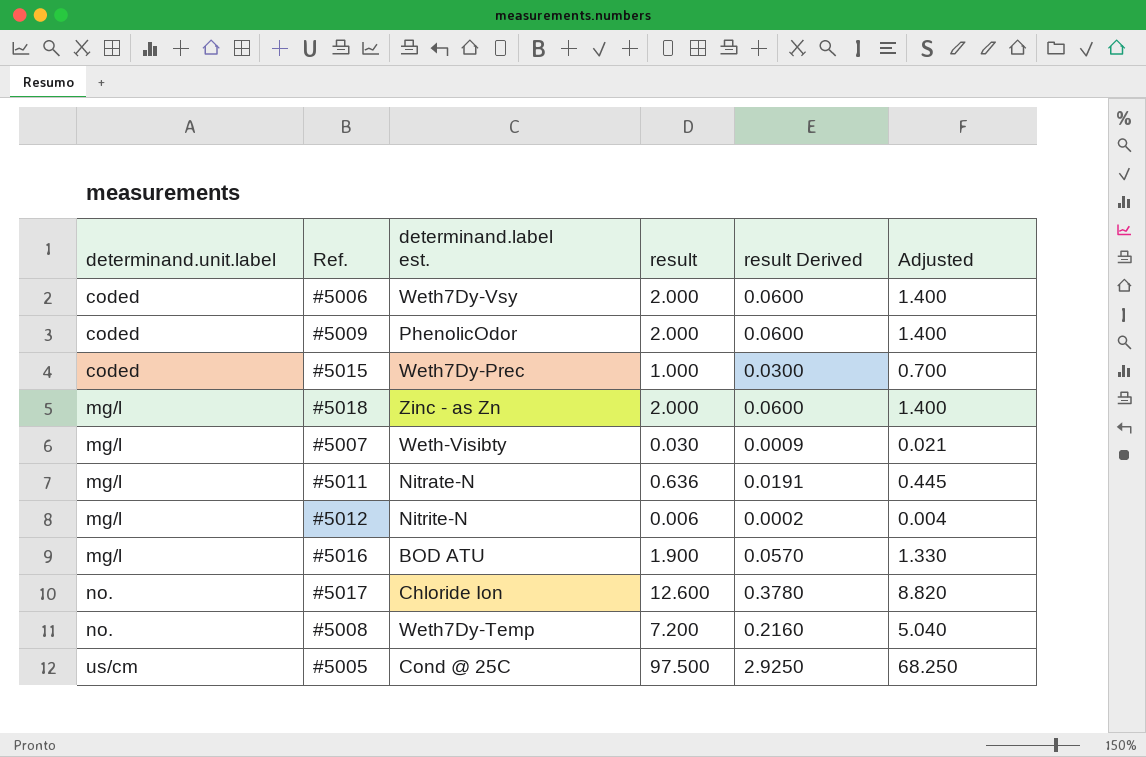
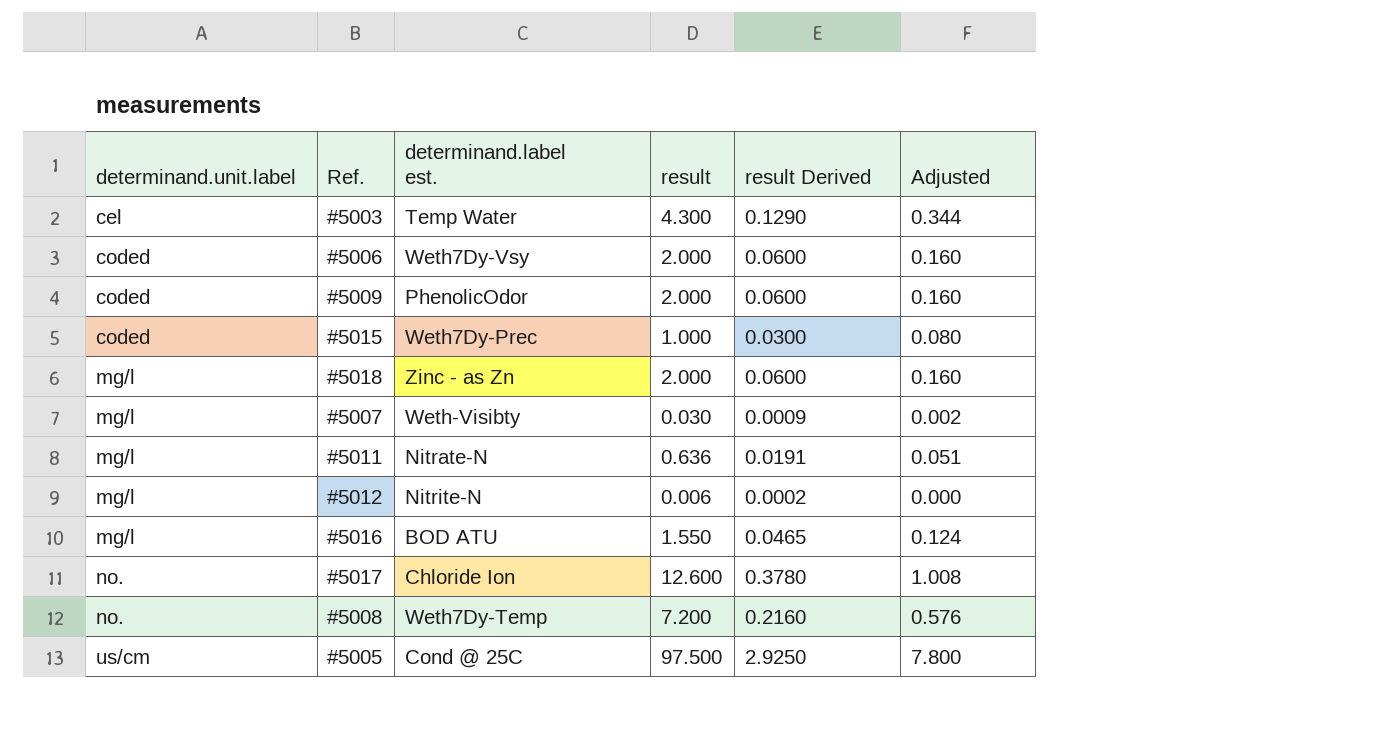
column Adjusted | formula: [result] * 0.7 -> [result] * 0.08
row #5003: none -> cel | Temp Water | 4.300 | 0.1290 | 0.344
#5016 | result: 1.900 -> 1.550
#5016 | result Derived: 0.0570 -> 0.0465

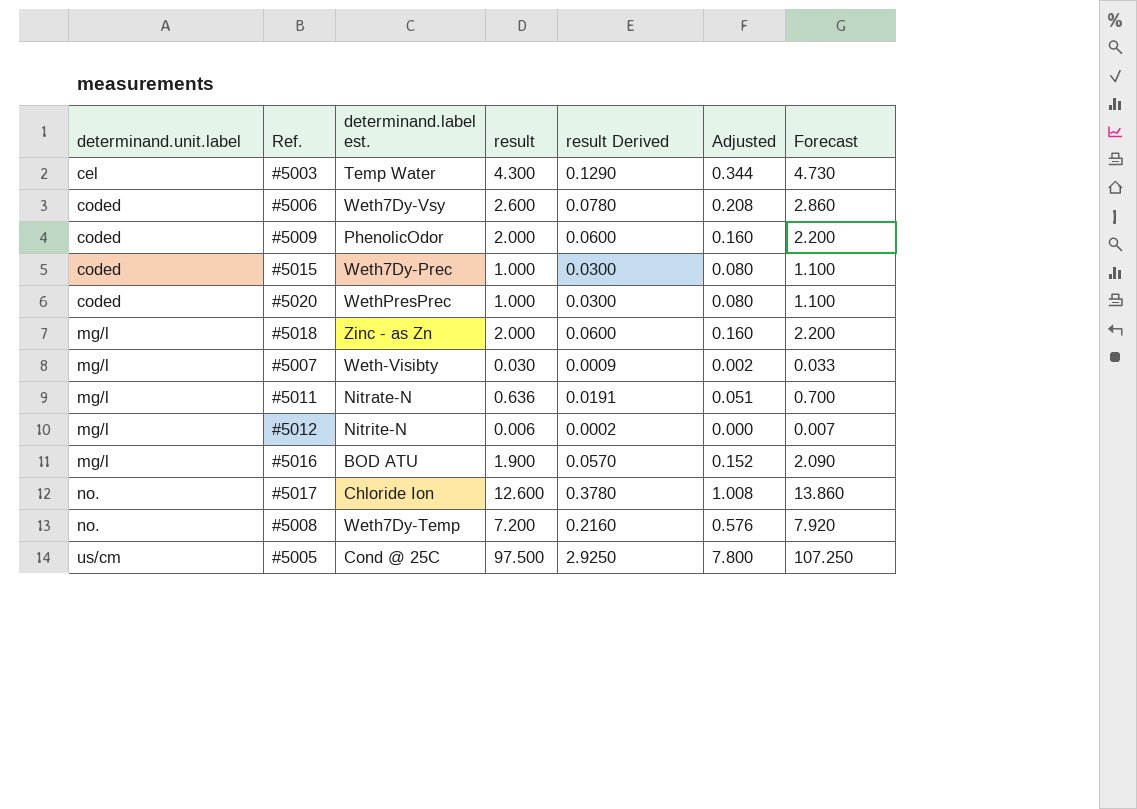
column Forecast | formula: none -> [result] * 1.1
#5006 | result: 2.000 -> 2.600
#5006 | result Derived: 0.0600 -> 0.0780
#5006 | Adjusted: 0.160 -> 0.208
row #5020: none -> coded | WethPresPrec | 1.000 | 0.0300 | 0.080 | 1.100
#5016 | result: 1.550 -> 1.900
#5016 | result Derived: 0.0465 -> 0.0570
#5016 | Adjusted: 0.124 -> 0.152

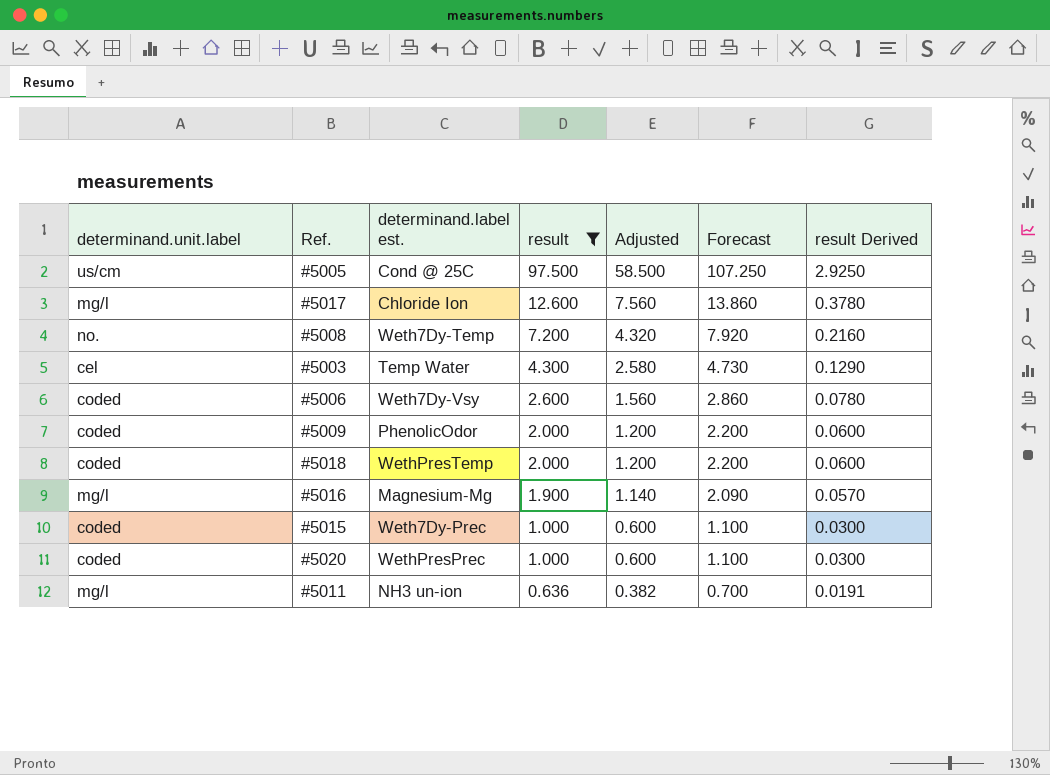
filter: none -> result >= 0.636
row order: determinand.unit.label ascending -> result descending
column Adjusted | formula: [result] * 0.08 -> [result] * 0.6
column result Derived | position: 5 -> 7
#5017 | determinand.unit.label: no. -> mg/l
#5018 | determinand.unit.label: mg/l -> coded
#5018 | determinand.label est.: Zinc - as Zn -> WethPresTemp
#5016 | determinand.label est.: BOD ATU -> Magnesium-Mg
#5011 | determinand.label est.: Nitrate-N -> NH3 un-ion

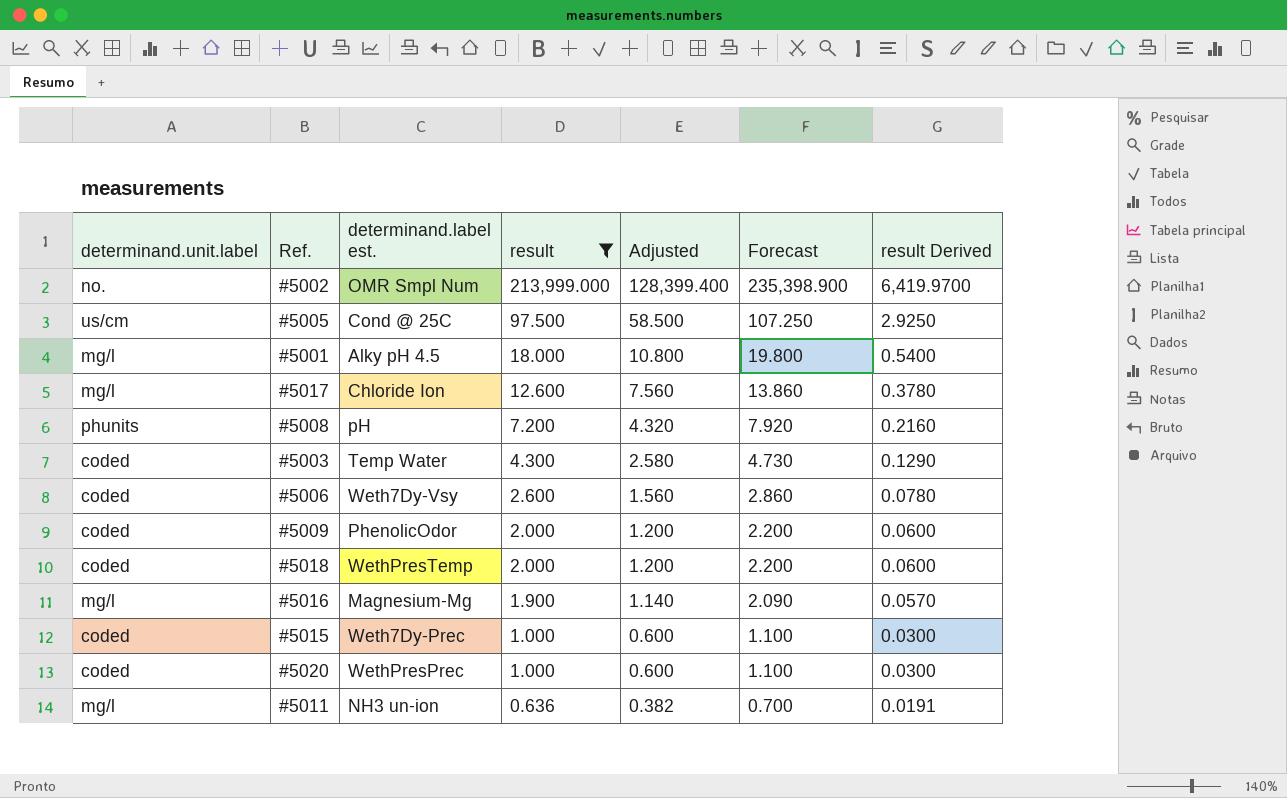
row #5002: none -> no. | OMR Smpl Num | 213,999.000 | 128,399.400 | 235,398.900 | 6,419.9700
row #5001: none -> mg/l | Alky pH 4.5 | 18.000 | 10.800 | 19.800 | 0.5400
#5008 | determinand.unit.label: no. -> phunits
#5008 | determinand.label est.: Weth7Dy-Temp -> pH
#5003 | determinand.unit.label: cel -> coded

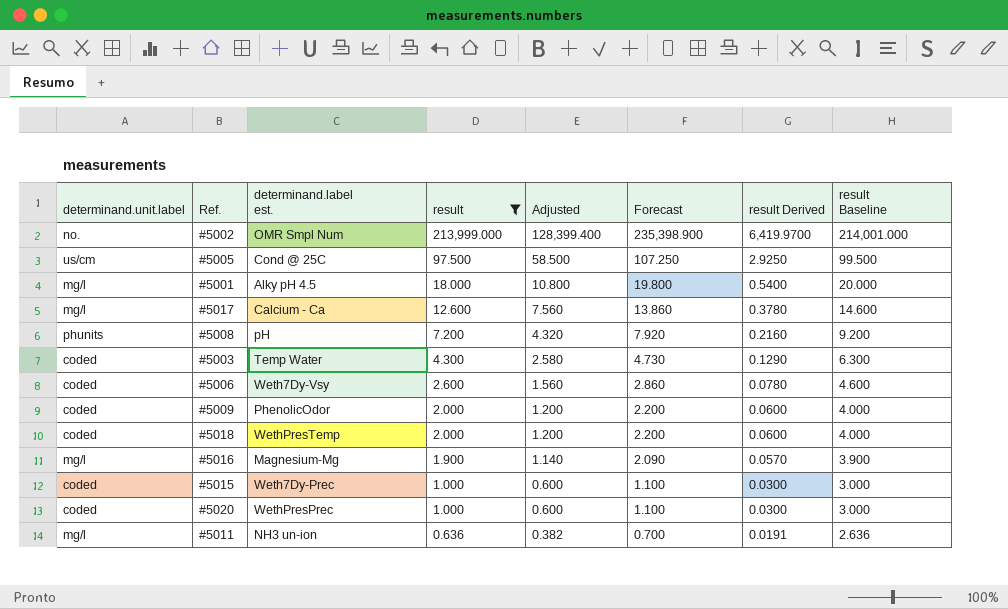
column result Baseline | formula: none -> [result] + 2
#5017 | determinand.label est.: Chloride Ion -> Calcium - Ca

